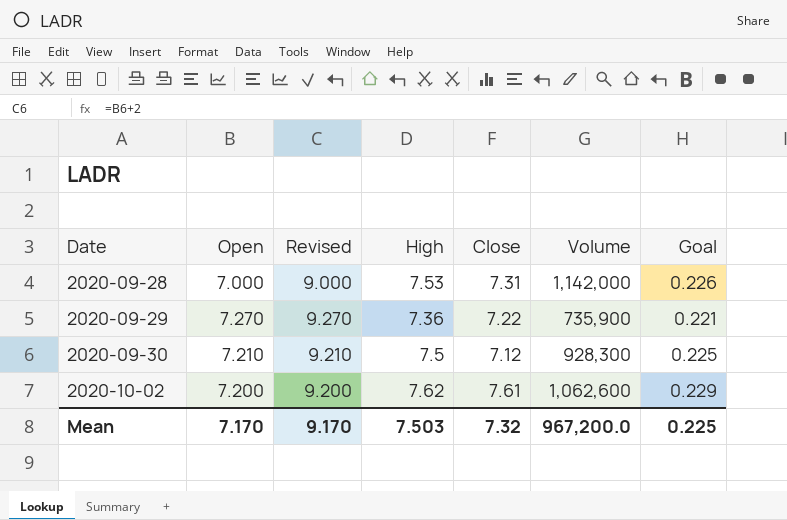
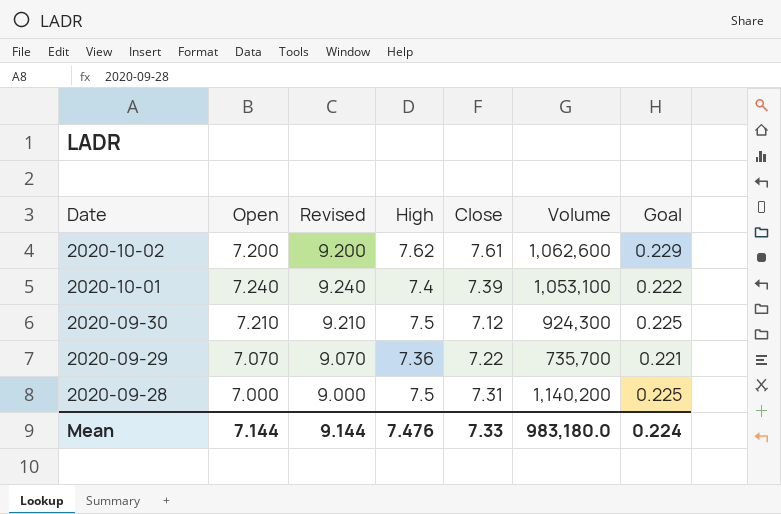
row order: Date ascending -> Date descending
row 2020-10-01: none -> 7.240 | 9.240 | 7.4 | 7.39 | 1,053,100 | 0.222
2020-09-30 | Volume: 928,300 -> 924,300
2020-09-29 | Open: 7.270 -> 7.070
2020-09-29 | Revised: 9.270 -> 9.070
2020-09-29 | Volume: 735,900 -> 735,700
2020-09-28 | High: 7.53 -> 7.5
2020-09-28 | Volume: 1,142,000 -> 1,140,200
2020-09-28 | Goal: 0.226 -> 0.225
Mean | Open: 7.170 -> 7.144
Mean | Revised: 9.170 -> 9.144
Mean | High: 7.503 -> 7.476
Mean | Close: 7.32 -> 7.33
Mean | Volume: 967,200.0 -> 983,180.0
Mean | Goal: 0.225 -> 0.224

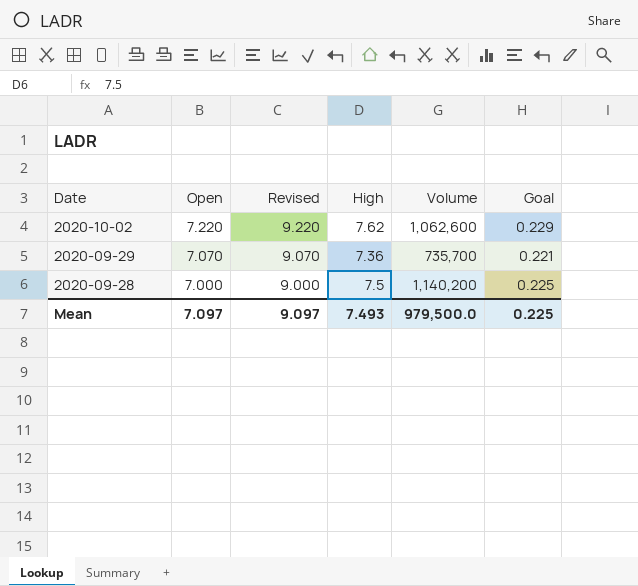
column Close | position: 5 -> none
row 2020-10-01: 7.240 | 9.240 | 7.4 | 7.39 | 1,053,100 | 0.222 -> none
row 2020-09-30: 7.210 | 9.210 | 7.5 | 7.12 | 924,300 | 0.225 -> none
2020-10-02 | Open: 7.200 -> 7.220
2020-10-02 | Revised: 9.200 -> 9.220
Mean | Open: 7.144 -> 7.097
Mean | Revised: 9.144 -> 9.097
Mean | High: 7.476 -> 7.493
Mean | Volume: 983,180.0 -> 979,500.0
Mean | Goal: 0.224 -> 0.225

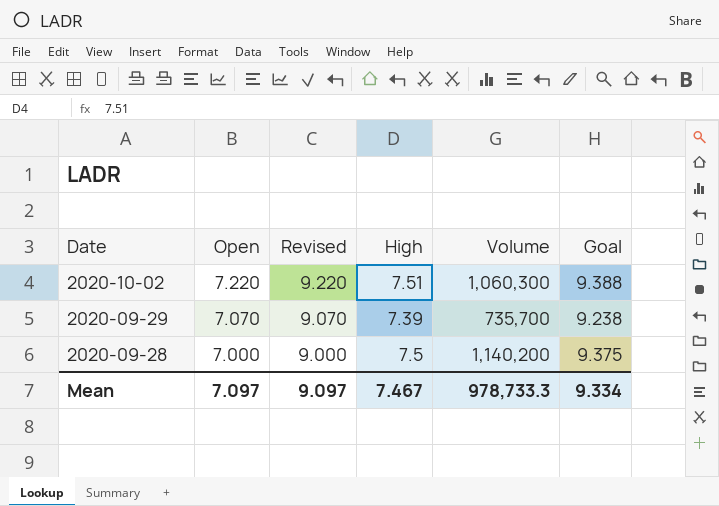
column Goal | formula: [High] * 0.03 -> [High] * 1.25
2020-10-02 | High: 7.62 -> 7.51
2020-10-02 | Volume: 1,062,600 -> 1,060,300
2020-09-29 | High: 7.36 -> 7.39
Mean | High: 7.493 -> 7.467
Mean | Volume: 979,500.0 -> 978,733.3
Mean | Goal: 0.225 -> 9.334

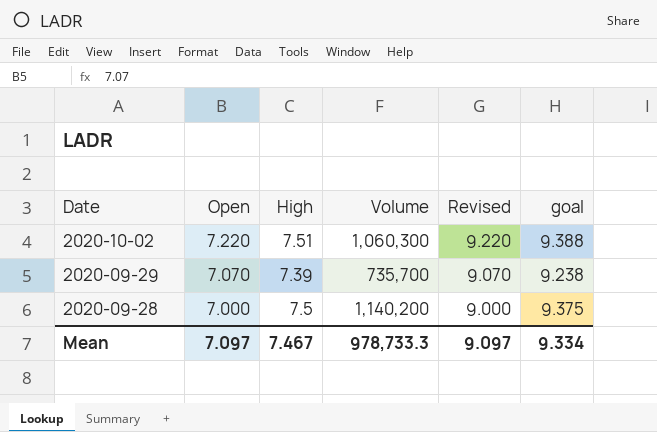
column Revised | position: 3 -> 5
column name: Goal -> goal

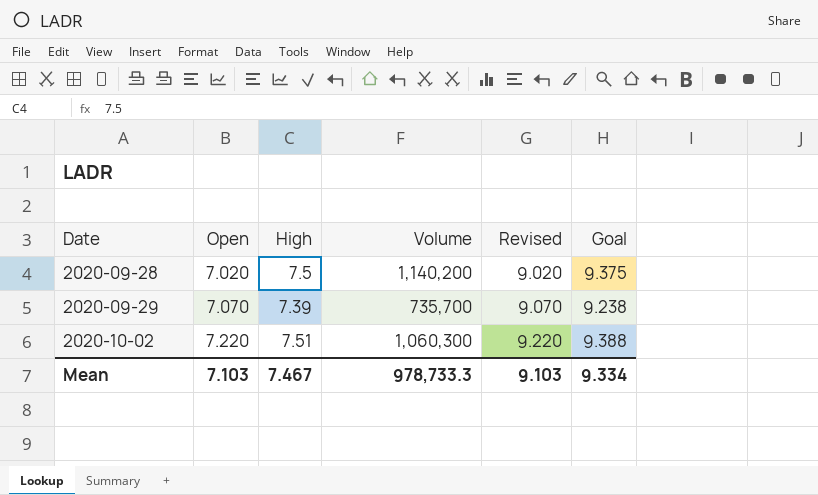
row order: Date descending -> Date ascending
column name: goal -> Goal
2020-09-28 | Open: 7.000 -> 7.020
2020-09-28 | Revised: 9.000 -> 9.020
Mean | Open: 7.097 -> 7.103
Mean | Revised: 9.097 -> 9.103

